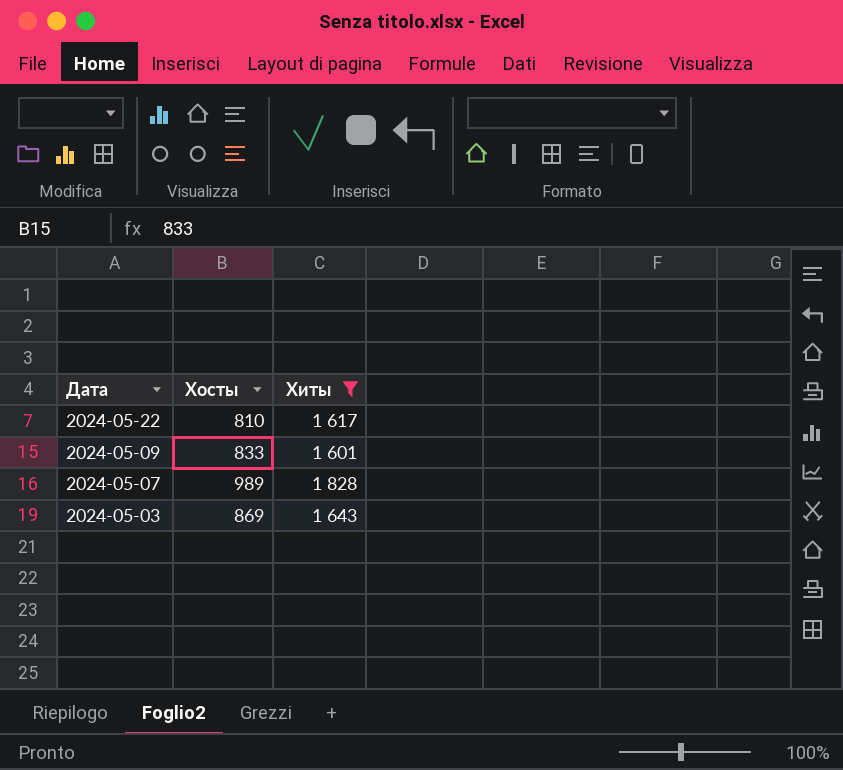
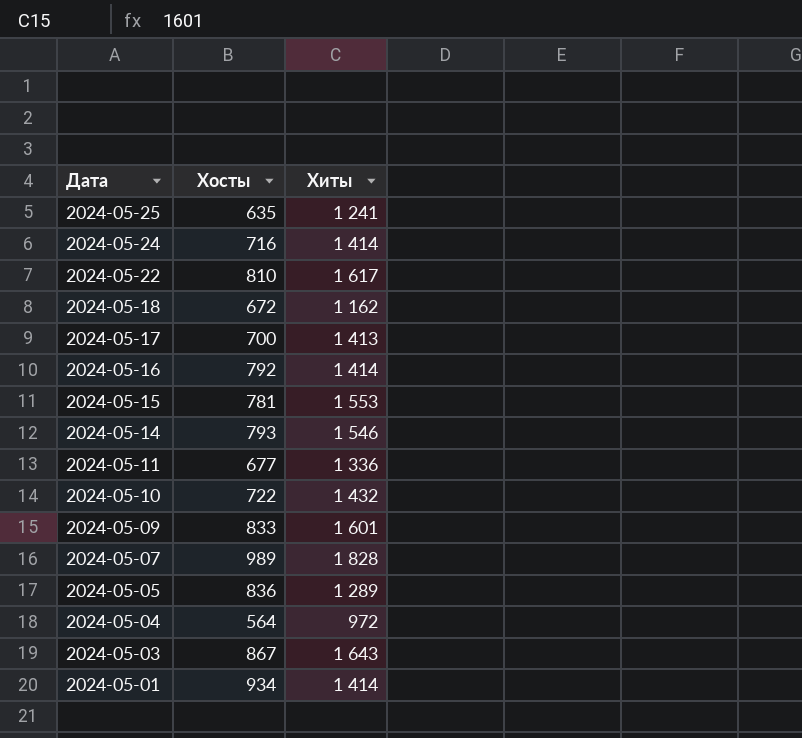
filter: Хиты >= 1 601 -> none
2024-05-03 | Хосты: 869 -> 867

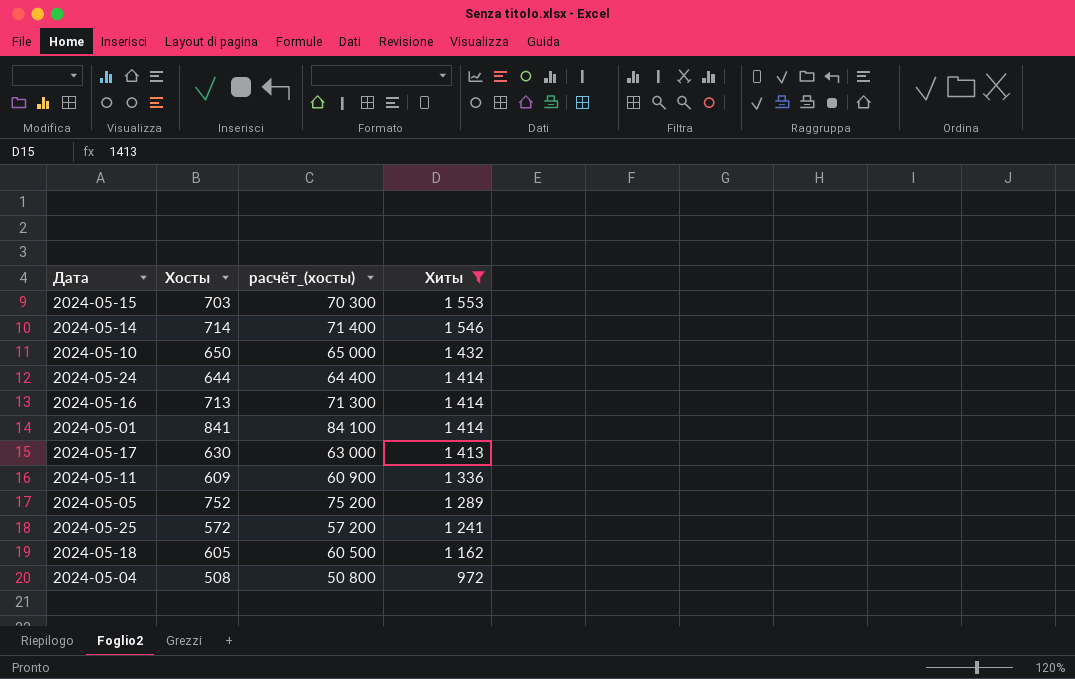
filter: none -> Хиты <= 1 553
row order: Дата descending -> Хиты descending
column расчёт_(хосты) | formula: none -> [Хосты] * 100
2024-05-15 | Хосты: 781 -> 703
2024-05-14 | Хосты: 793 -> 714
2024-05-10 | Хосты: 722 -> 650
2024-05-24 | Хосты: 716 -> 644
2024-05-16 | Хосты: 792 -> 713
2024-05-01 | Хосты: 934 -> 841
2024-05-17 | Хосты: 700 -> 630
2024-05-11 | Хосты: 677 -> 609
2024-05-05 | Хосты: 836 -> 752
2024-05-25 | Хосты: 635 -> 572
2024-05-18 | Хосты: 672 -> 605
2024-05-04 | Хосты: 564 -> 508

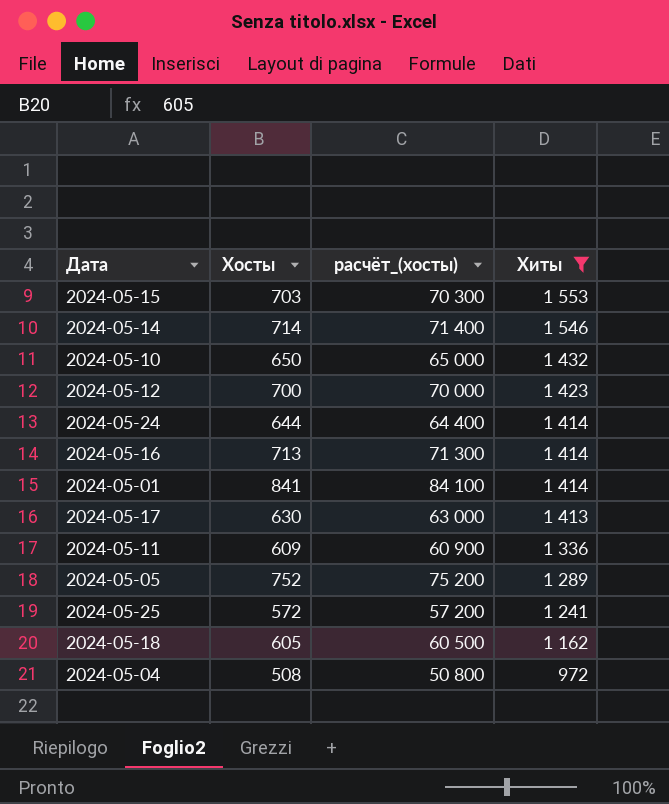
row 2024-05-12: none -> 700 | 70 000 | 1 423

